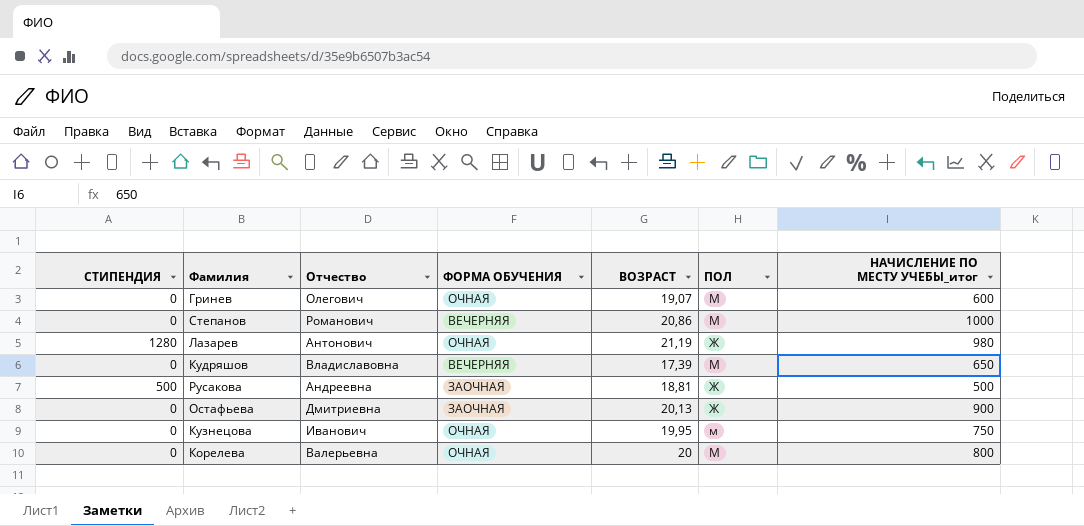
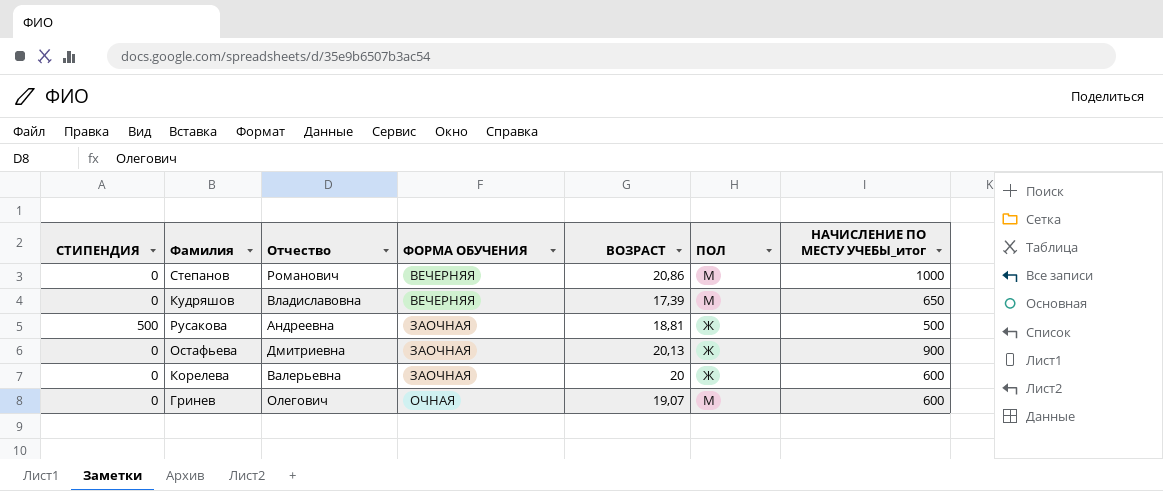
row order: none -> ФОРМА ОБУЧЕНИЯ ascending
row Лазарев: 1280 | Антонович | ОЧНАЯ | 21,19 | Ж | 980 -> none
row Кузнецова: 0 | Иванович | ОЧНАЯ | 19,95 | м | 750 -> none
Корелева | ФОРМА ОБУЧЕНИЯ: ОЧНАЯ -> ЗАОЧНАЯ
Корелева | ПОЛ: М -> Ж
Корелева | НАЧИСЛЕНИЕ ПО МЕСТУ УЧЕБЫ_итог: 800 -> 600

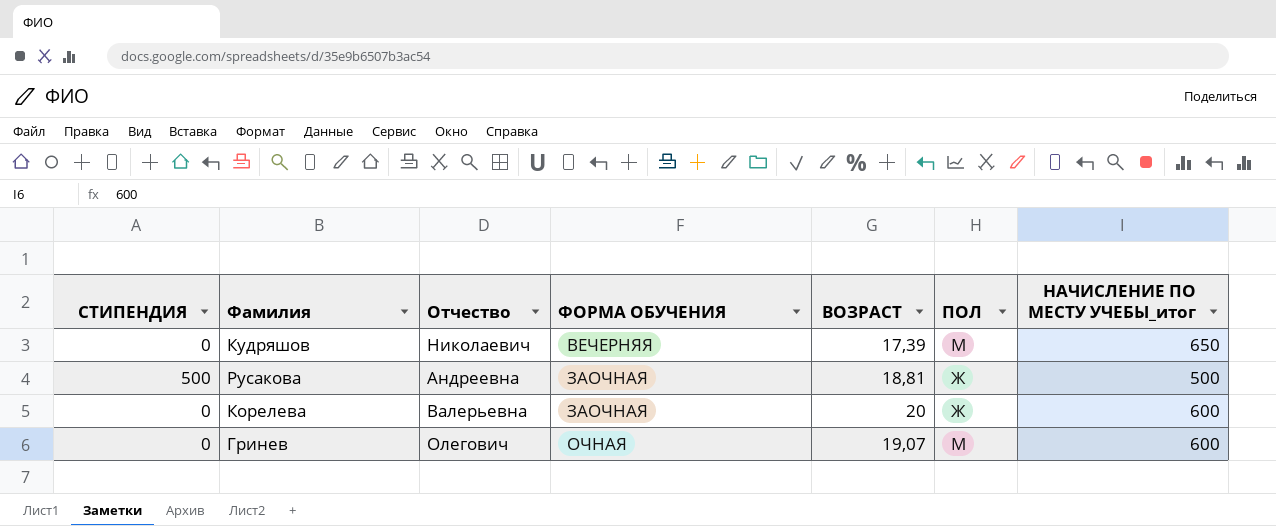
row Степанов: 0 | Романович | ВЕЧЕРНЯЯ | 20,86 | М | 1000 -> none
row Остафьева: 0 | Дмитриевна | ЗАОЧНАЯ | 20,13 | Ж | 900 -> none
Кудряшов | Отчество: Владиславовна -> Николаевич

